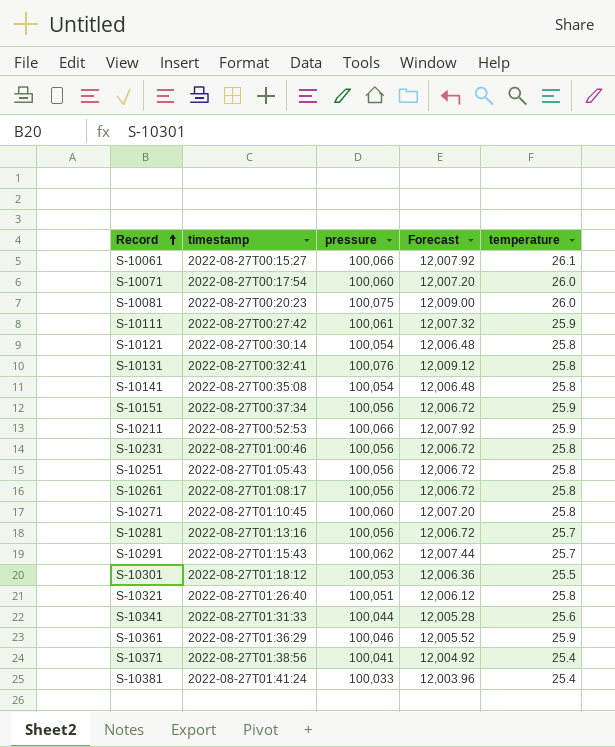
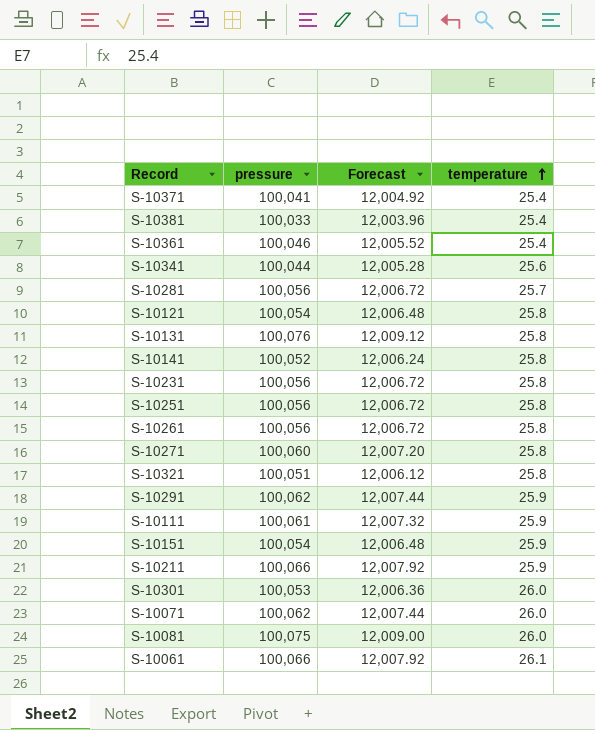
row order: Record ascending -> temperature ascending
column timestamp | position: 2 -> none
S-10361 | temperature: 25.9 -> 25.4
S-10141 | pressure: 100,054 -> 100,052
S-10141 | Forecast: 12,006.48 -> 12,006.24
S-10291 | temperature: 25.7 -> 25.9
S-10151 | pressure: 100,056 -> 100,054
S-10151 | Forecast: 12,006.72 -> 12,006.48
S-10301 | temperature: 25.5 -> 26.0
S-10071 | pressure: 100,060 -> 100,062
S-10071 | Forecast: 12,007.20 -> 12,007.44

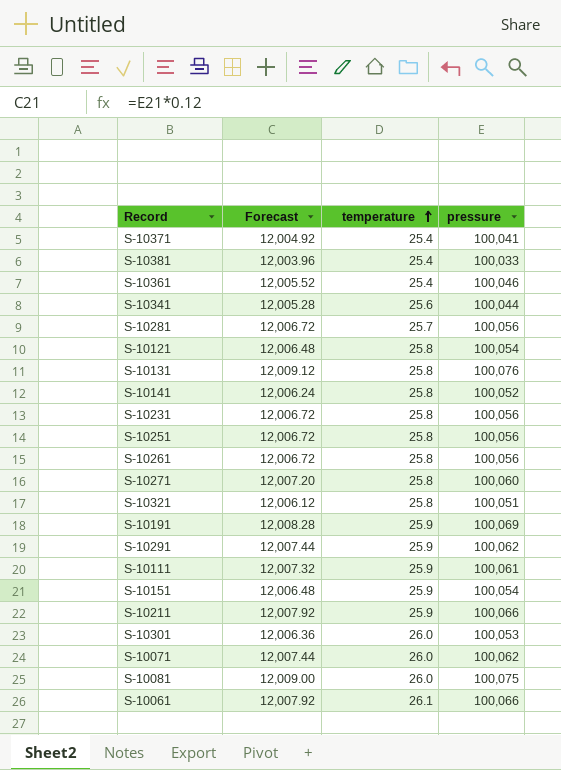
column pressure | position: 2 -> 4
row S-10191: none -> 12,008.28 | 25.9 | 100,069

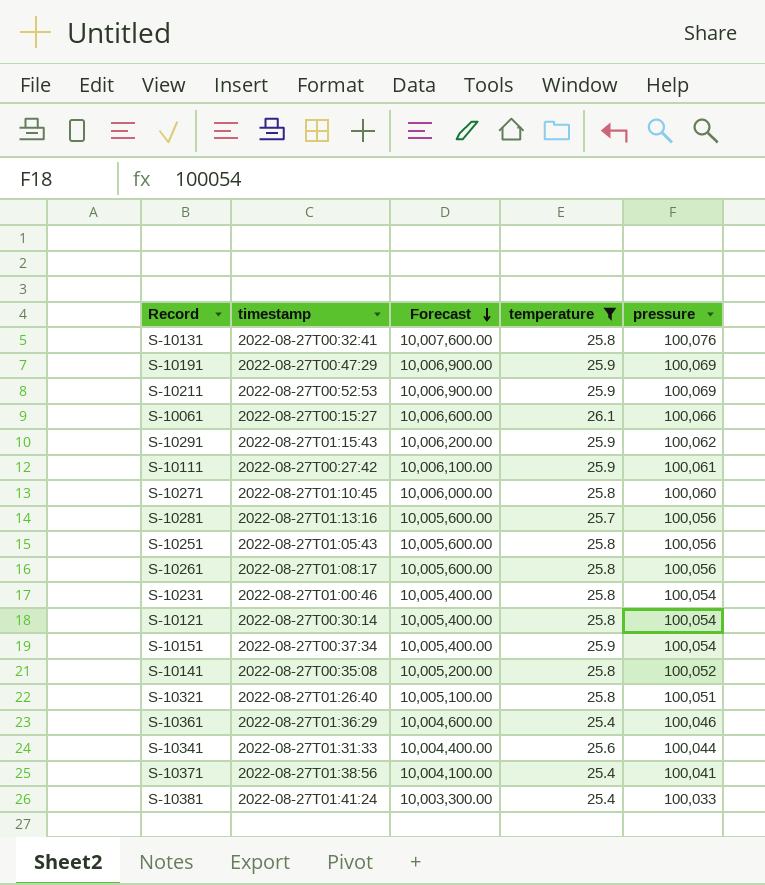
filter: none -> temperature != 26.0
row order: temperature ascending -> Forecast descending
column timestamp | position: none -> 2
column Forecast | formula: [pressure] * 0.12 -> [pressure] * 100
S-10211 | pressure: 100,066 -> 100,069
S-10231 | pressure: 100,056 -> 100,054

